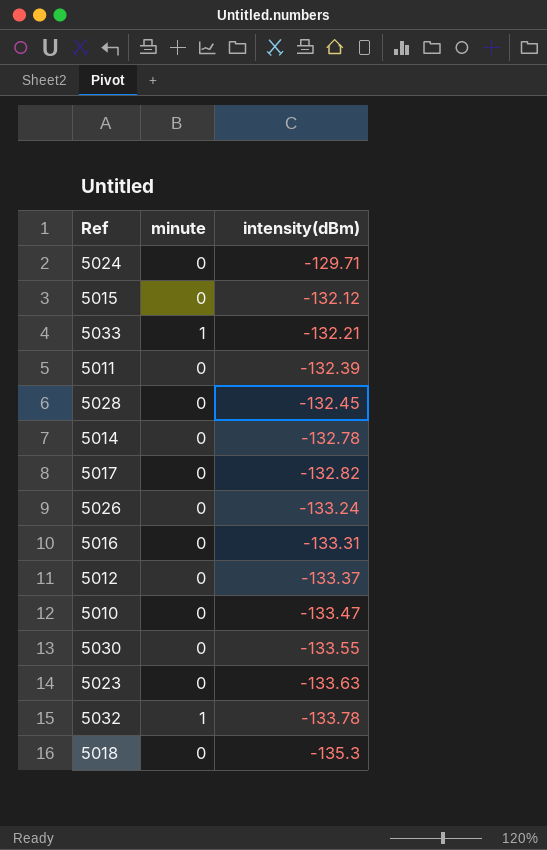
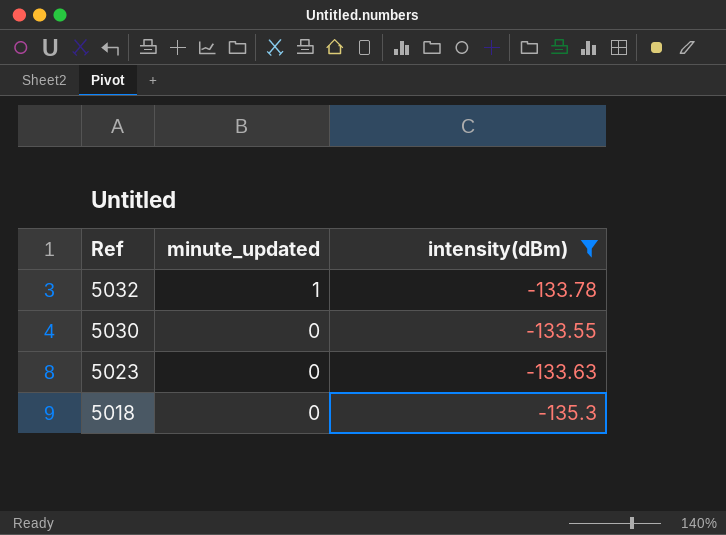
filter: none -> intensity(dBm) <= -133.55
row order: intensity(dBm) descending -> Ref descending
column name: minute -> minute_updated

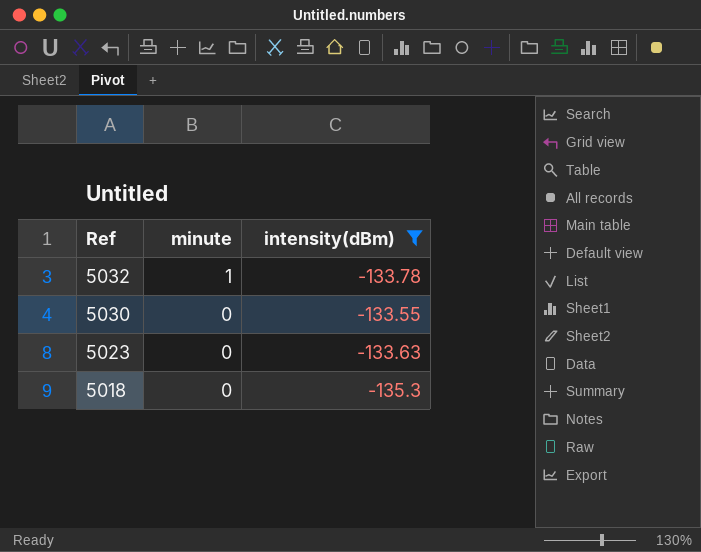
column name: minute_updated -> minute

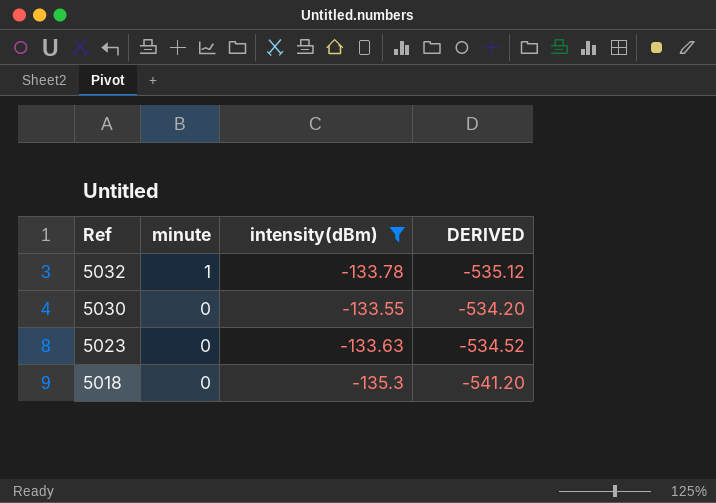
column DERIVED | formula: none -> [intensity(dBm)] * 4

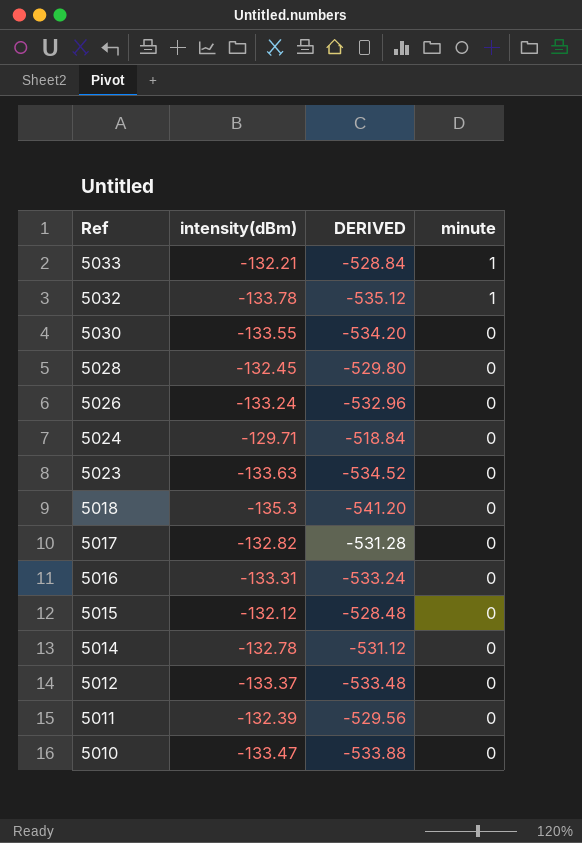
filter: intensity(dBm) <= -133.55 -> none
column minute | position: 2 -> 4

